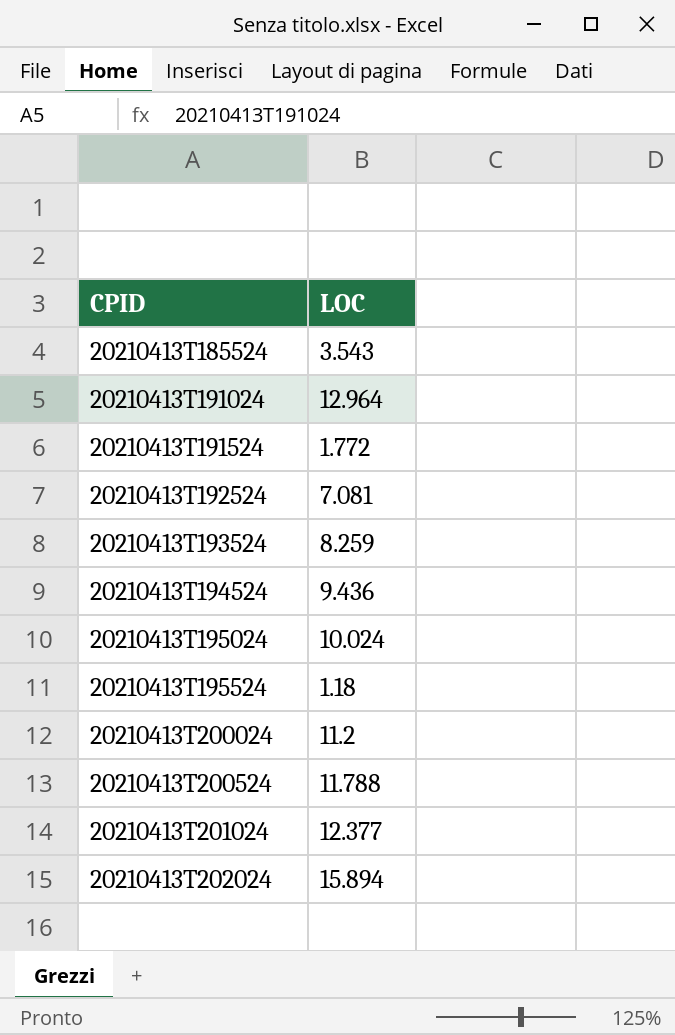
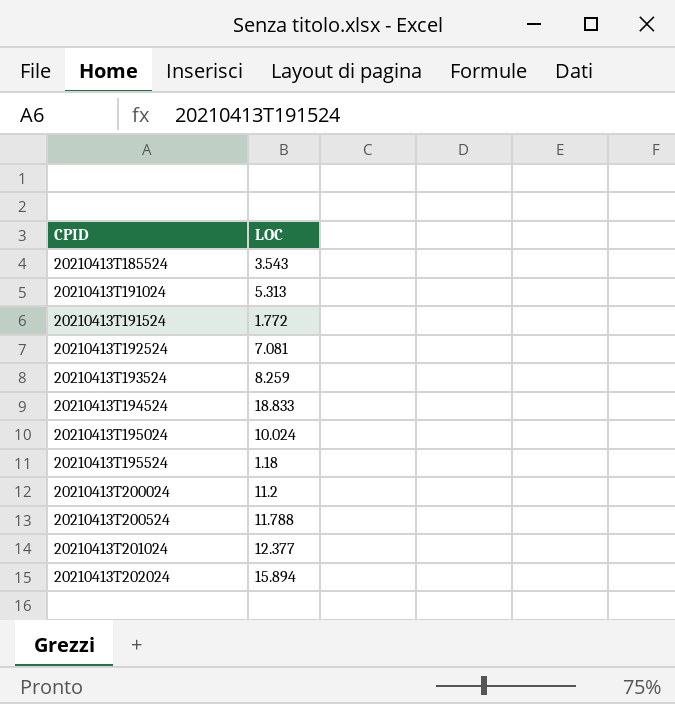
20210413T191024 | LOC: 12.964 -> 5.313
20210413T194524 | LOC: 9.436 -> 18.833

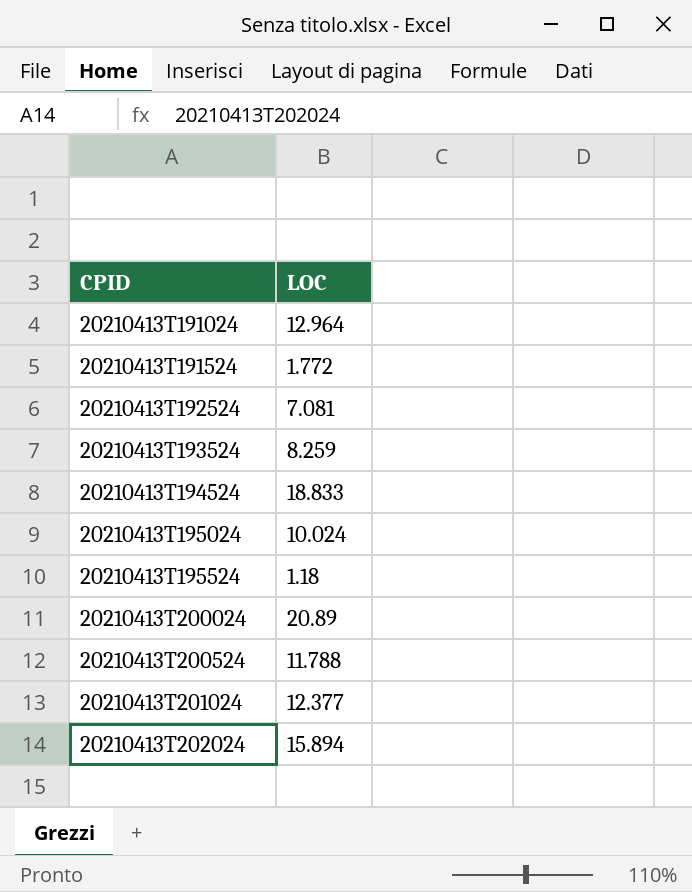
row 20210413T185524: 3.543 -> none
20210413T191024 | LOC: 5.313 -> 12.964
20210413T200024 | LOC: 11.2 -> 20.89

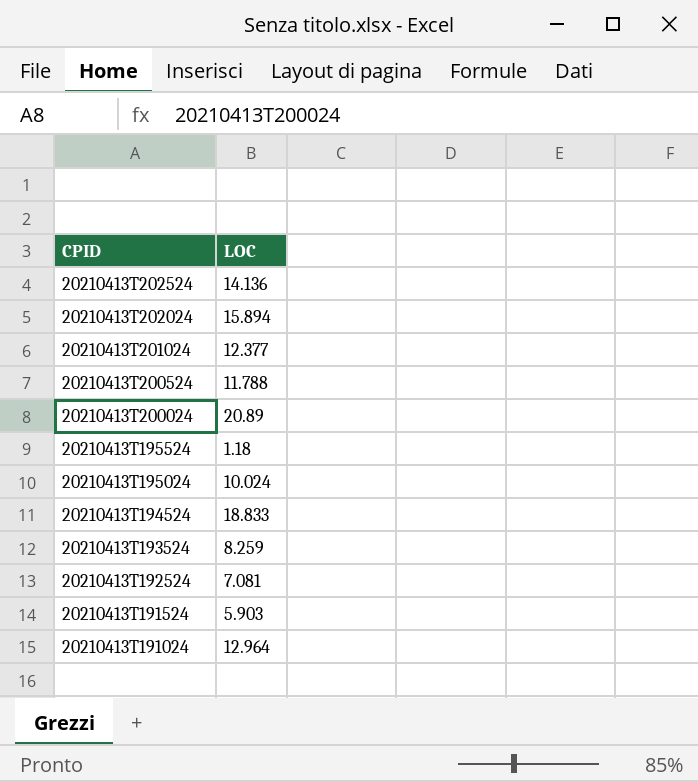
row order: CPID ascending -> CPID descending
row 20210413T202524: none -> 14.136
20210413T191524 | LOC: 1.772 -> 5.903

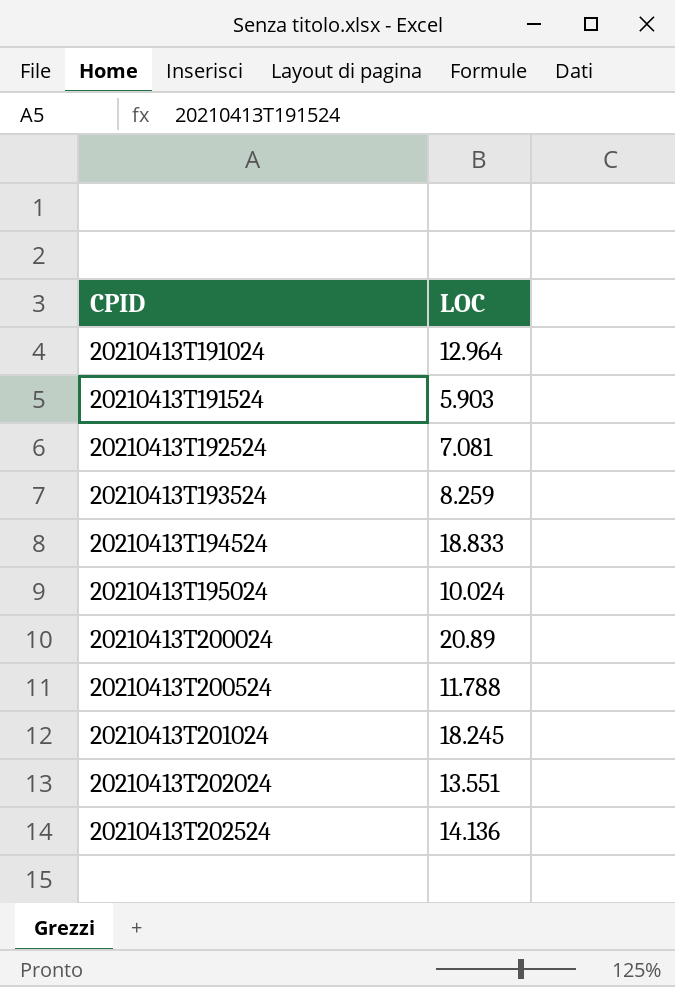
row order: CPID descending -> CPID ascending
row 20210413T195524: 1.18 -> none
20210413T201024 | LOC: 12.377 -> 18.245
20210413T202024 | LOC: 15.894 -> 13.551

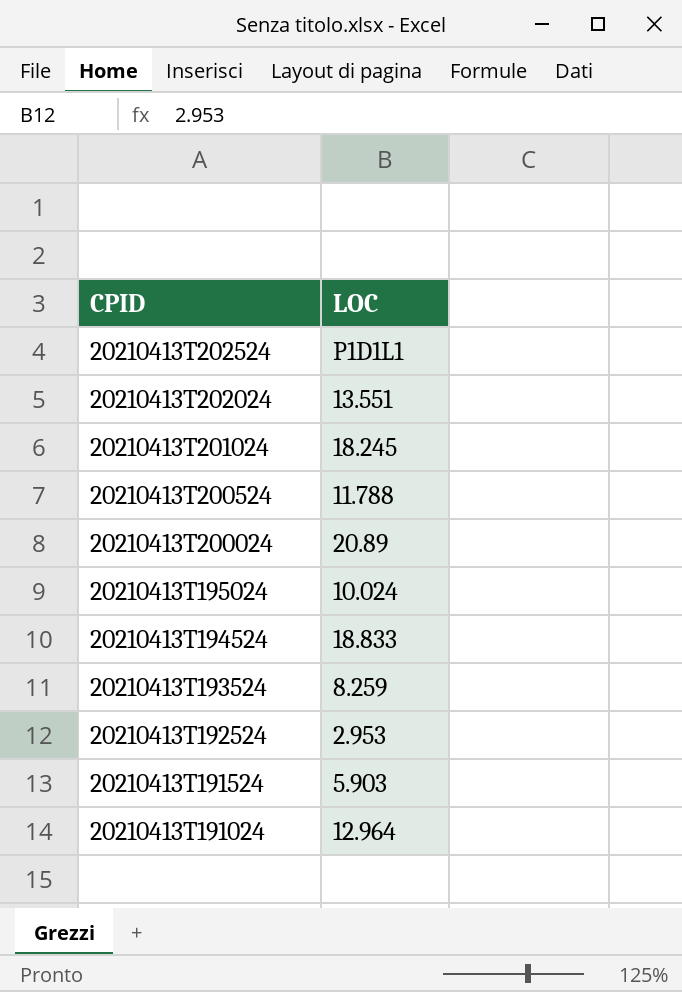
row order: CPID ascending -> CPID descending
20210413T202524 | LOC: 14.136 -> P1D1L1
20210413T192524 | LOC: 7.081 -> 2.953

